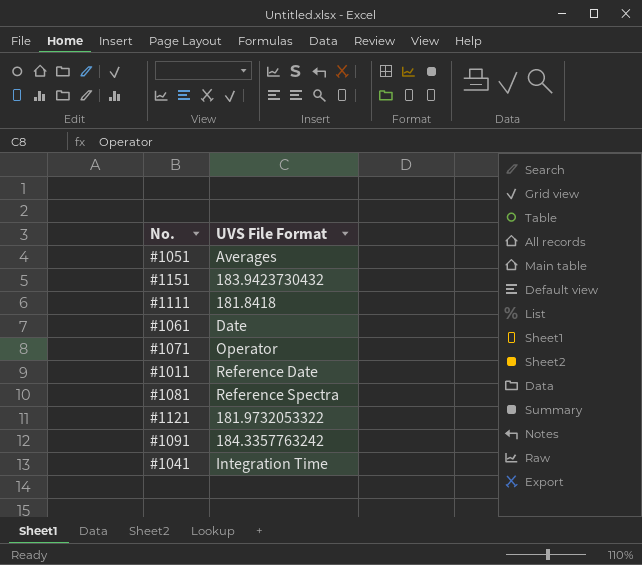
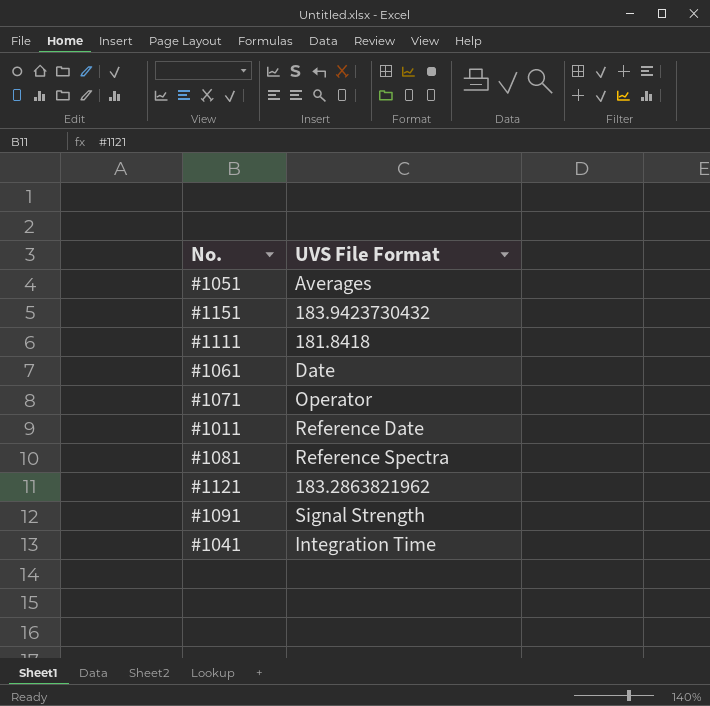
#1121 | UVS File Format: 181.9732053322 -> 183.2863821962
#1091 | UVS File Format: 184.3357763242 -> Signal Strength

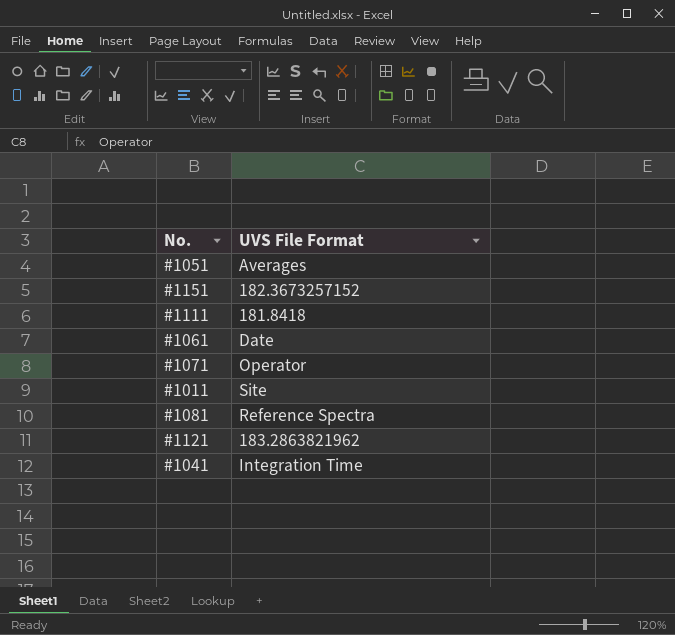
row #1091: Signal Strength -> none
#1151 | UVS File Format: 183.9423730432 -> 182.3673257152
#1011 | UVS File Format: Reference Date -> Site

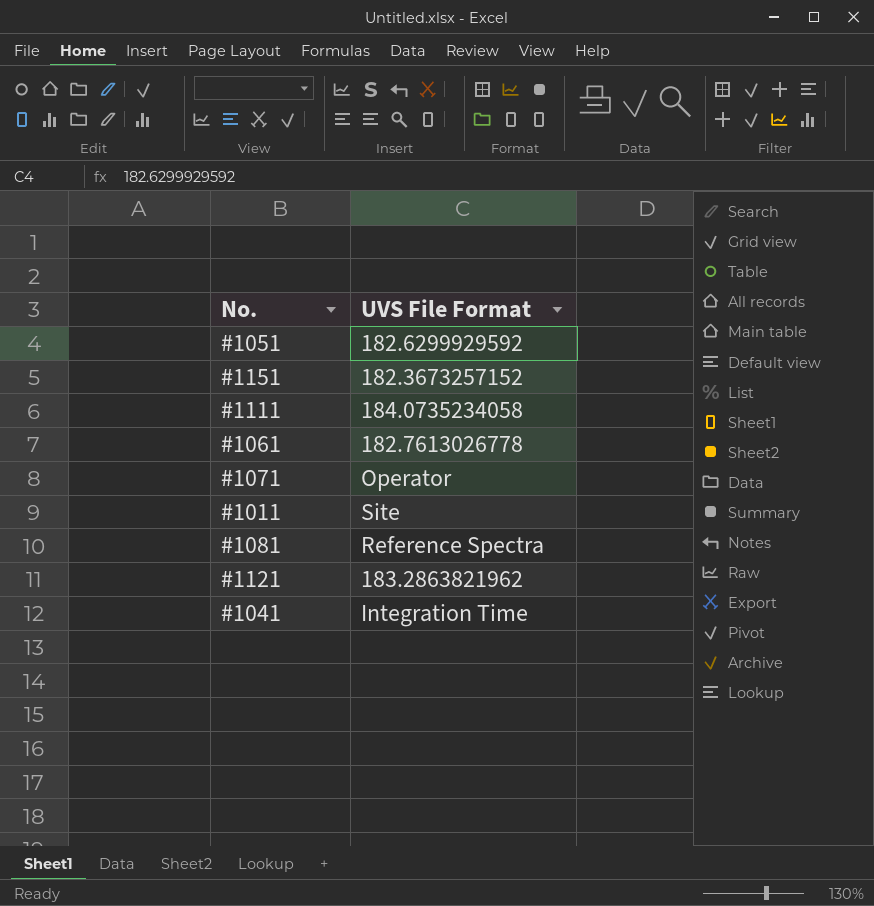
#1051 | UVS File Format: Averages -> 182.6299929592
#1111 | UVS File Format: 181.8418 -> 184.0735234058
#1061 | UVS File Format: Date -> 182.7613026778

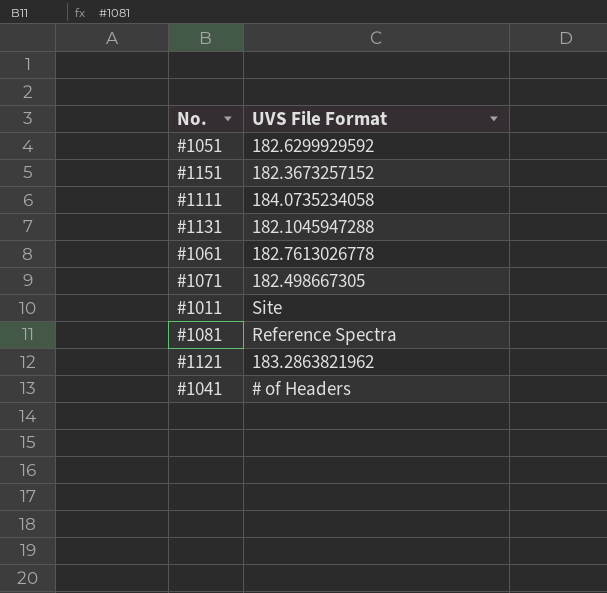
row #1131: none -> 182.1045947288
#1071 | UVS File Format: Operator -> 182.498667305
#1041 | UVS File Format: Integration Time -> # of Headers

